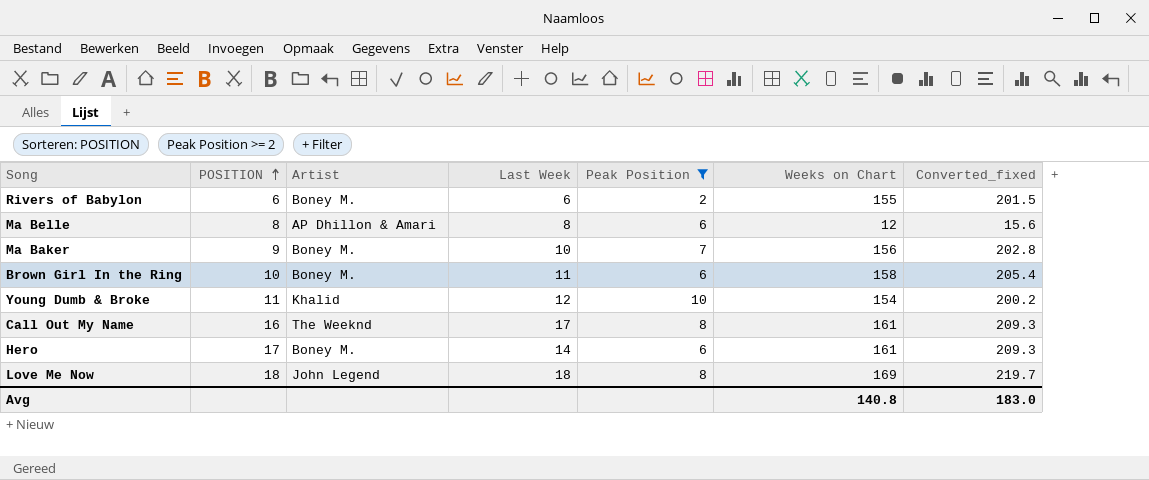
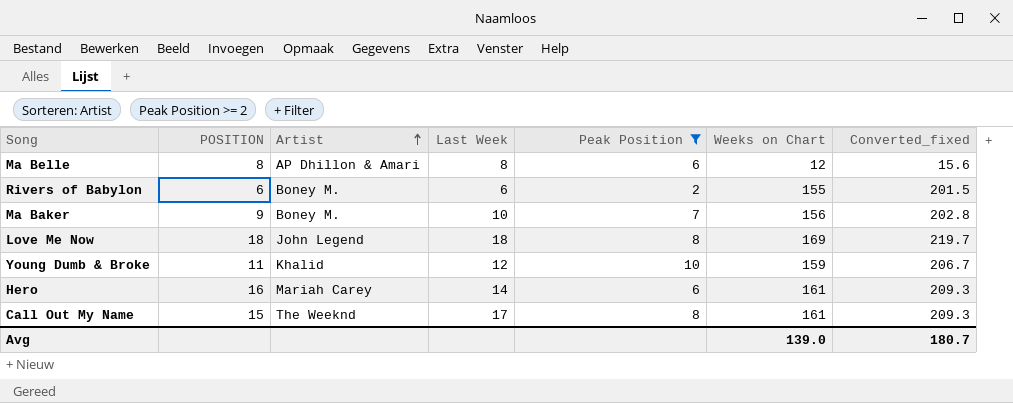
row order: POSITION ascending -> Artist ascending
row Brown Girl In the Ring: 10 | Boney M. | 11 | 6 | 158 | 205.4 -> none
Young Dumb & Broke | Weeks on Chart: 154 -> 159
Young Dumb & Broke | Converted_fixed: 200.2 -> 206.7
Hero | POSITION: 17 -> 16
Hero | Artist: Boney M. -> Mariah Carey
Call Out My Name | POSITION: 16 -> 15
Avg | Weeks on Chart: 140.8 -> 139.0
Avg | Converted_fixed: 183.0 -> 180.7

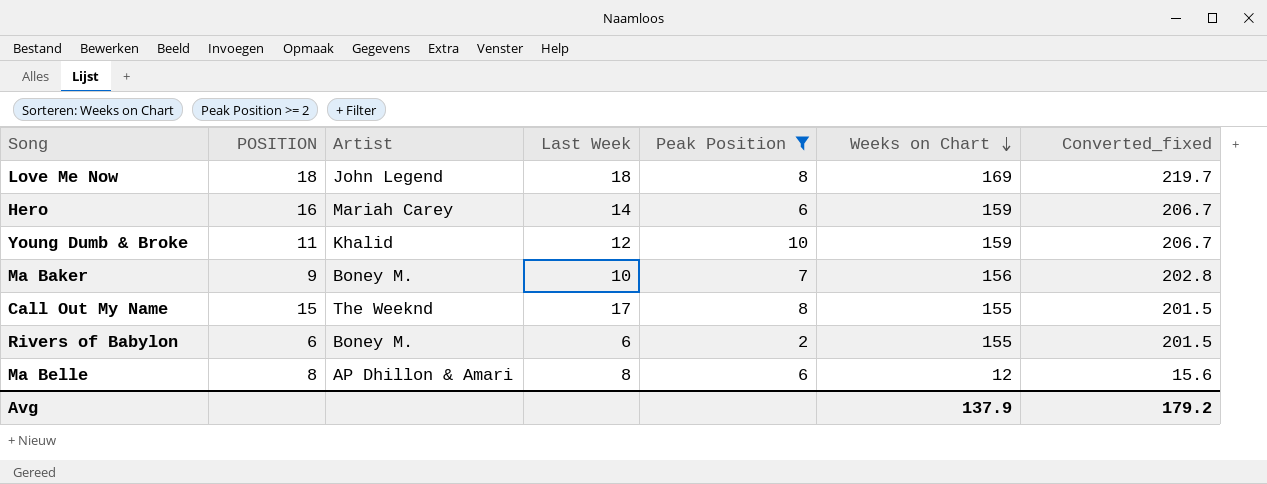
row order: Artist ascending -> Weeks on Chart descending
Hero | Weeks on Chart: 161 -> 159
Hero | Converted_fixed: 209.3 -> 206.7
Call Out My Name | Weeks on Chart: 161 -> 155
Call Out My Name | Converted_fixed: 209.3 -> 201.5
Avg | Weeks on Chart: 139.0 -> 137.9
Avg | Converted_fixed: 180.7 -> 179.2

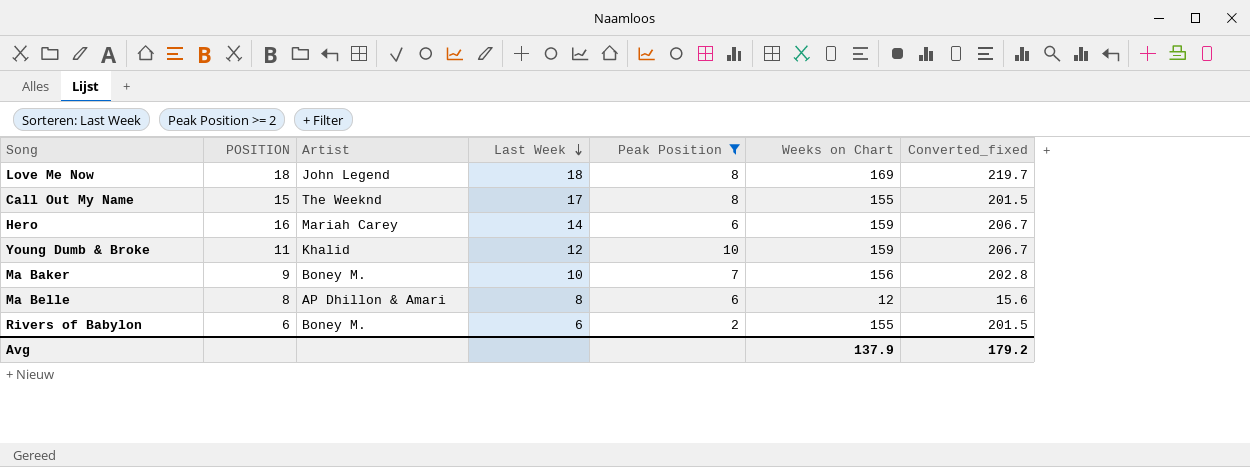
row order: Weeks on Chart descending -> Last Week descending

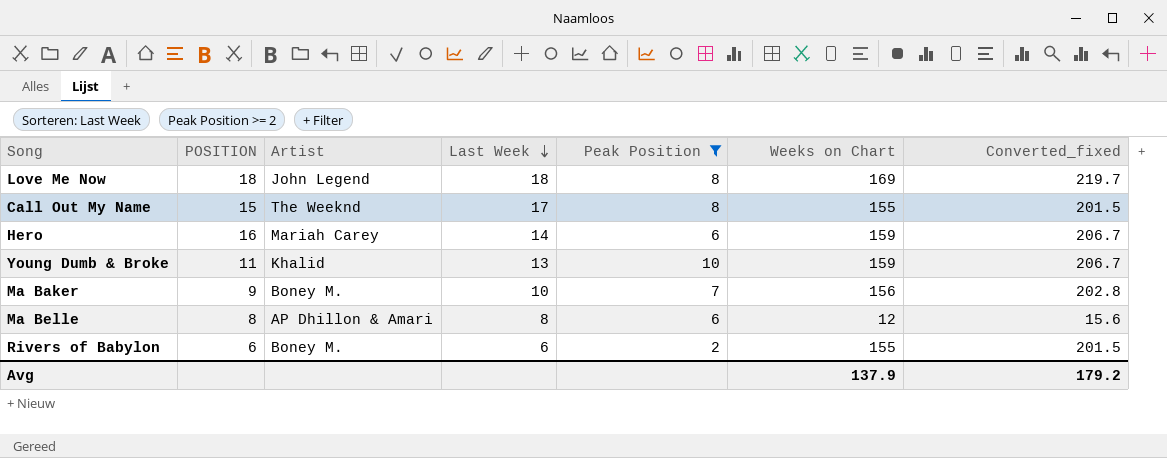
Young Dumb & Broke | Last Week: 12 -> 13

